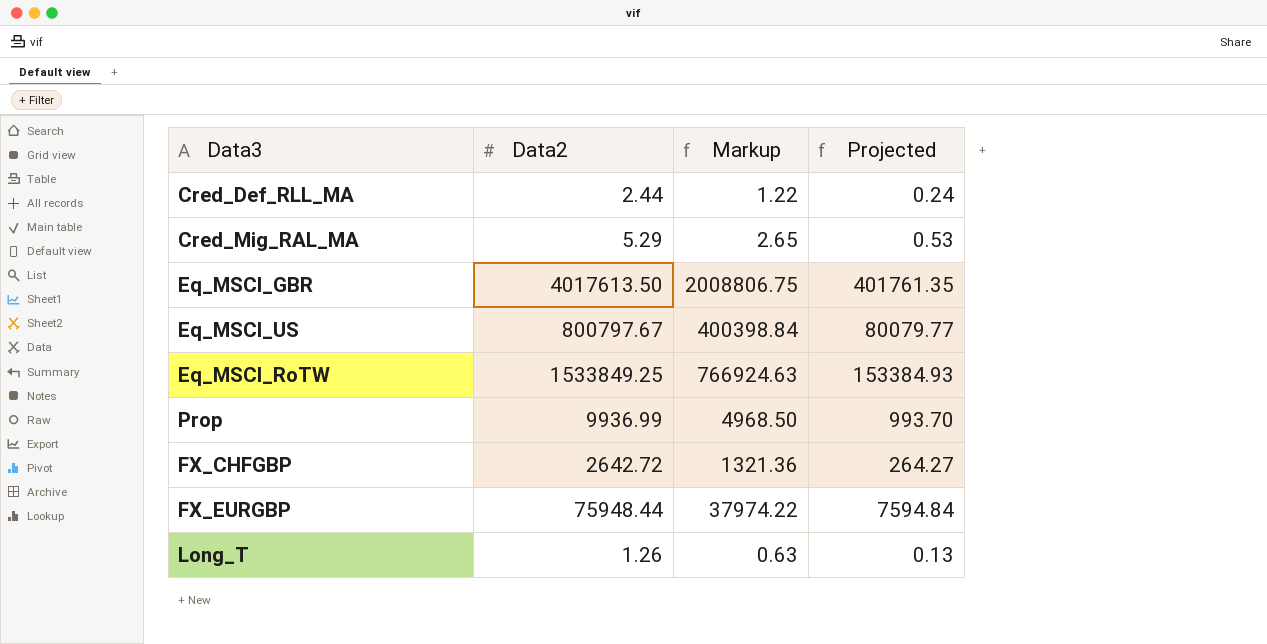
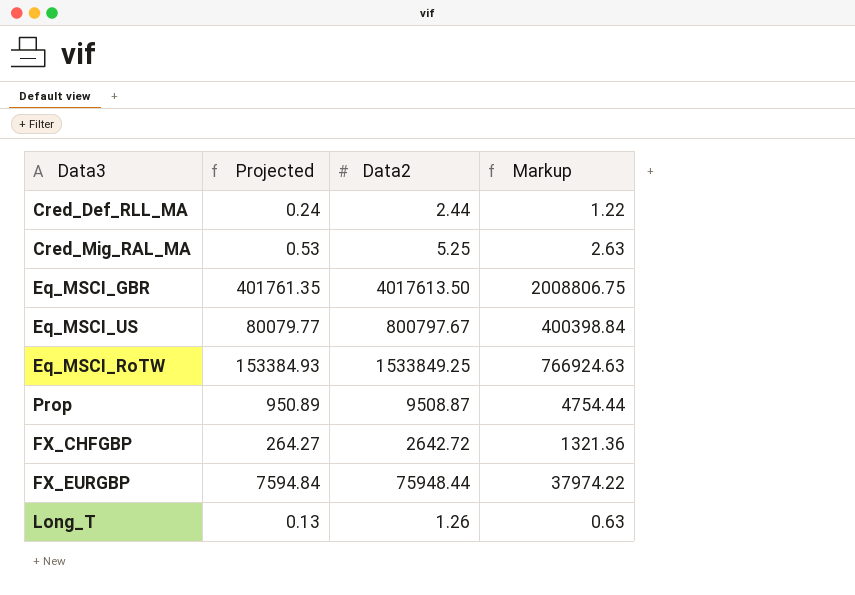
column Projected | position: 4 -> 2
Cred_Mig_RAL_MA | Data2: 5.29 -> 5.25
Cred_Mig_RAL_MA | Markup: 2.65 -> 2.63
Prop | Projected: 993.70 -> 950.89
Prop | Data2: 9936.99 -> 9508.87
Prop | Markup: 4968.50 -> 4754.44

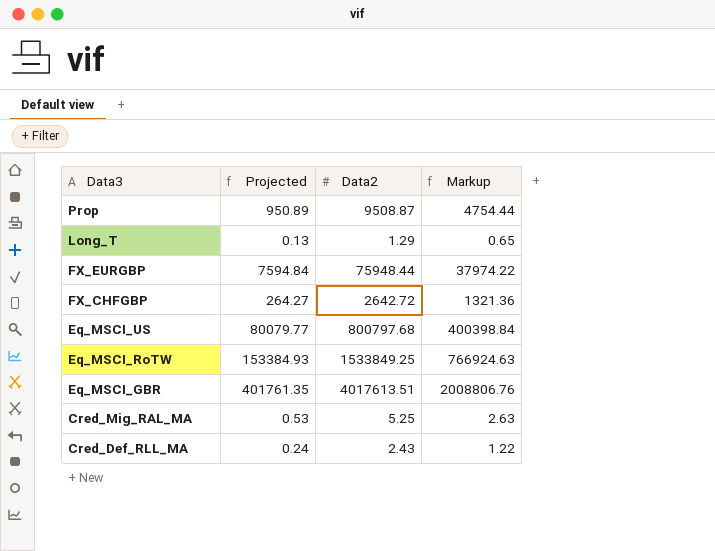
row order: none -> Data3 descending
Long_T | Data2: 1.26 -> 1.29
Long_T | Markup: 0.63 -> 0.65
Eq_MSCI_US | Data2: 800797.67 -> 800797.68
Eq_MSCI_GBR | Data2: 4017613.50 -> 4017613.51
Eq_MSCI_GBR | Markup: 2008806.75 -> 2008806.76
Cred_Def_RLL_MA | Data2: 2.44 -> 2.43

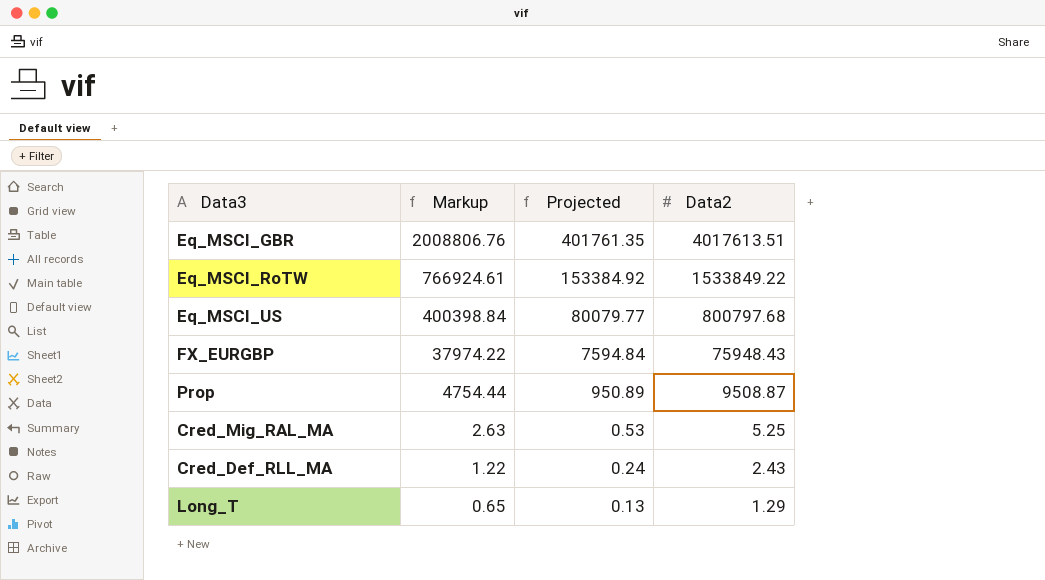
row order: Data3 descending -> Markup descending
column Markup | position: 4 -> 2
row FX_CHFGBP: 264.27 | 2642.72 | 1321.36 -> none
Eq_MSCI_RoTW | Markup: 766924.63 -> 766924.61
Eq_MSCI_RoTW | Projected: 153384.93 -> 153384.92
Eq_MSCI_RoTW | Data2: 1533849.25 -> 1533849.22
FX_EURGBP | Data2: 75948.44 -> 75948.43

